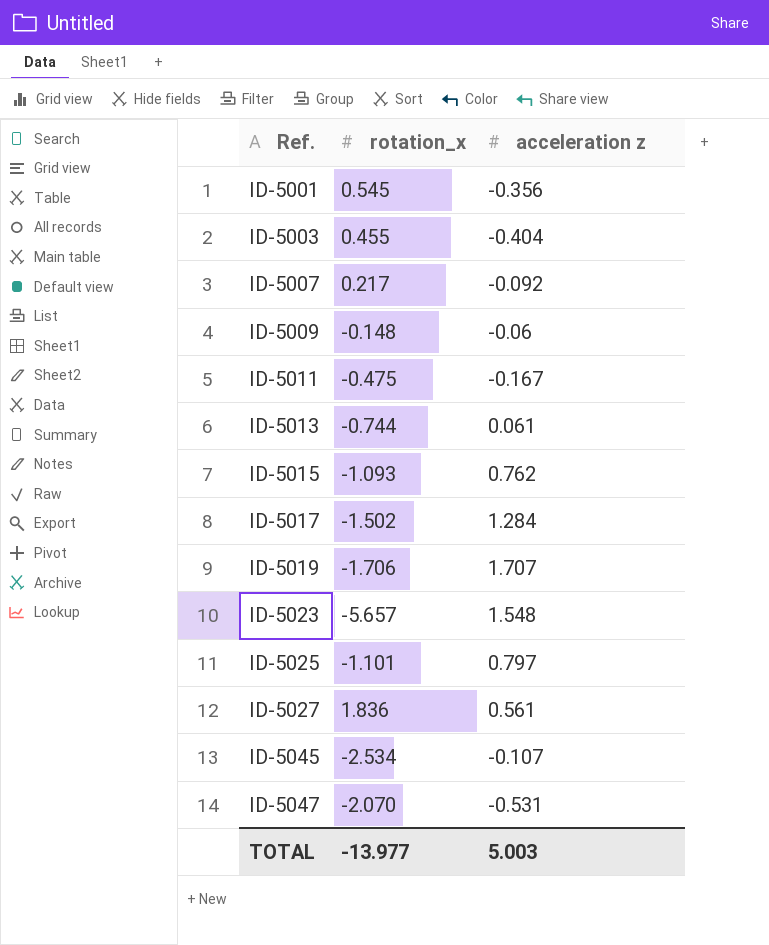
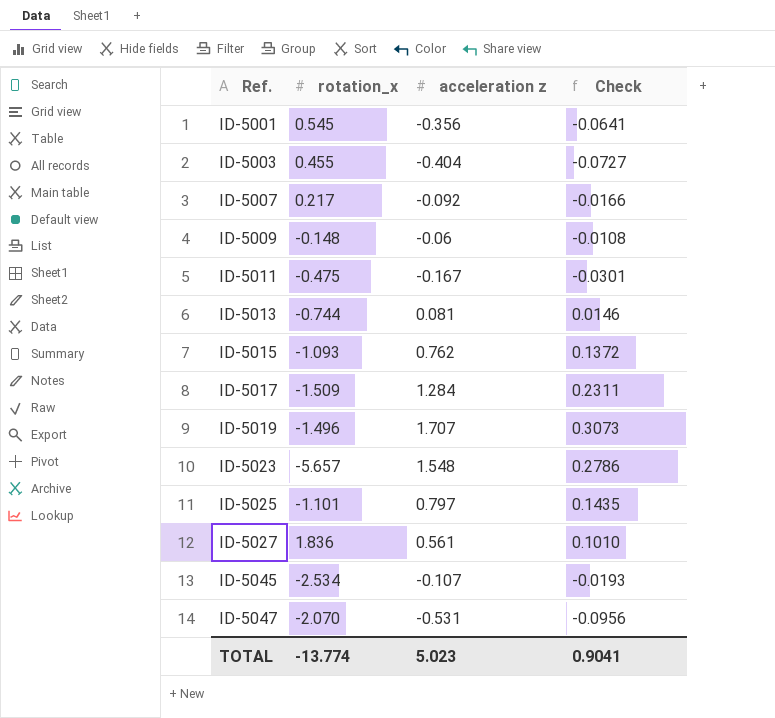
column Check | formula: none -> [acceleration z] * 0.18
ID-5013 | acceleration z: 0.061 -> 0.081
ID-5017 | rotation_x: -1.502 -> -1.509
ID-5019 | rotation_x: -1.706 -> -1.496
TOTAL | rotation_x: -13.977 -> -13.774
TOTAL | acceleration z: 5.003 -> 5.023

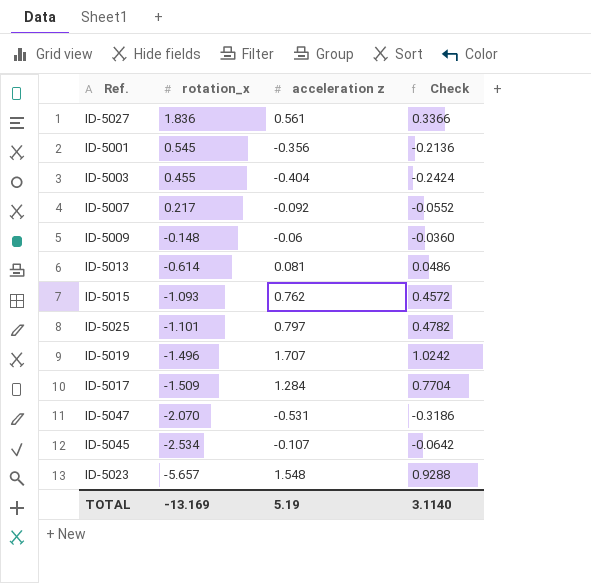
row order: Ref. ascending -> rotation_x descending
column Check | formula: [acceleration z] * 0.18 -> [acceleration z] * 0.6
row ID-5011: -0.475 | -0.167 | -0.0301 -> none
ID-5013 | rotation_x: -0.744 -> -0.614
TOTAL | rotation_x: -13.774 -> -13.169
TOTAL | acceleration z: 5.023 -> 5.19
TOTAL | Check: 0.9041 -> 3.1140

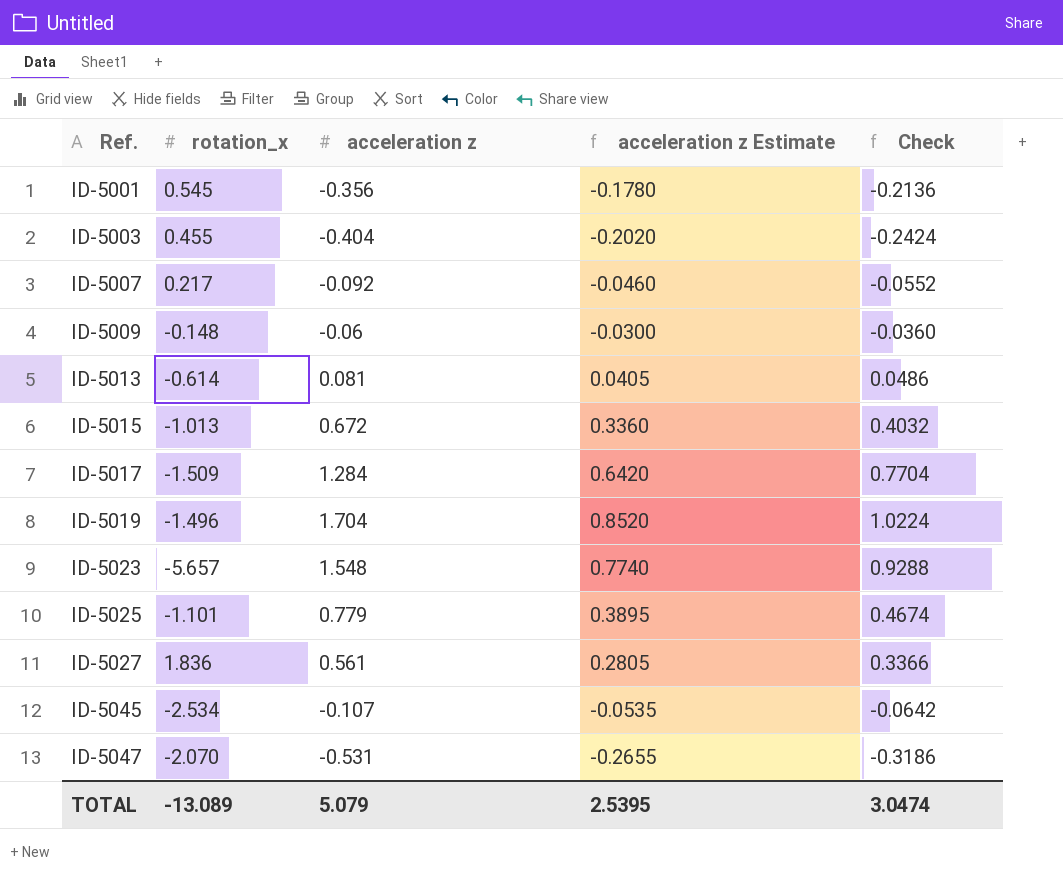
row order: rotation_x descending -> Ref. ascending
column acceleration z Estimate | formula: none -> [acceleration z] * 0.5
ID-5015 | rotation_x: -1.093 -> -1.013
ID-5015 | acceleration z: 0.762 -> 0.672
ID-5015 | Check: 0.4572 -> 0.4032
ID-5019 | acceleration z: 1.707 -> 1.704
ID-5019 | Check: 1.0242 -> 1.0224
ID-5025 | acceleration z: 0.797 -> 0.779
ID-5025 | Check: 0.4782 -> 0.4674
TOTAL | rotation_x: -13.169 -> -13.089
TOTAL | acceleration z: 5.19 -> 5.079
TOTAL | Check: 3.1140 -> 3.0474

